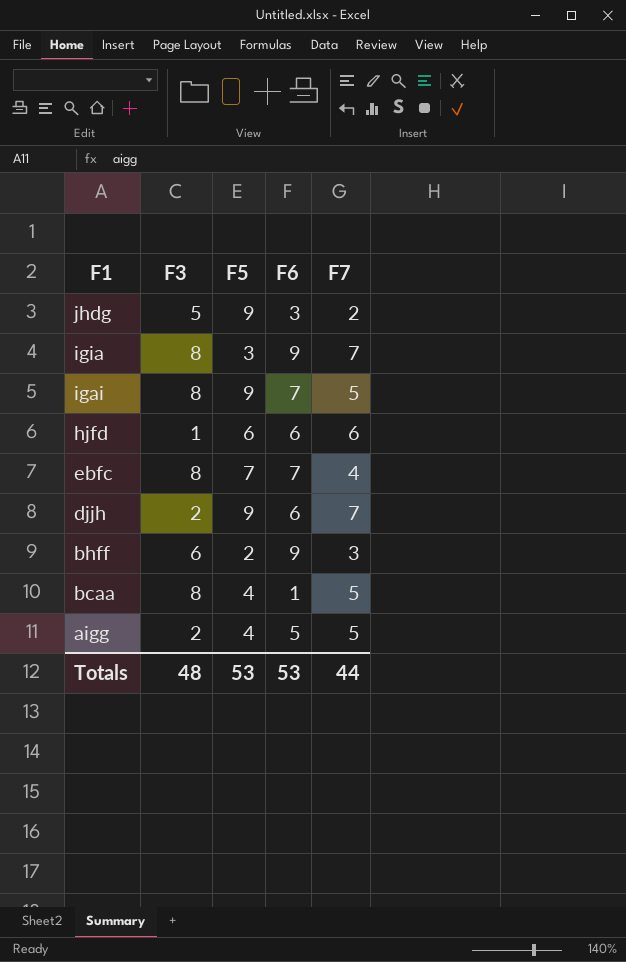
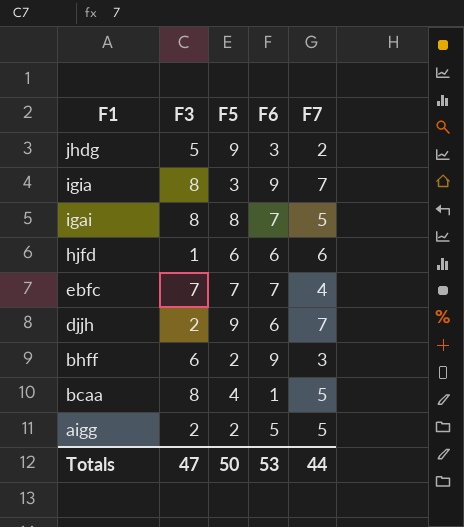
igai | F5: 9 -> 8
ebfc | F3: 8 -> 7
aigg | F5: 4 -> 2
Totals | F3: 48 -> 47
Totals | F5: 53 -> 50

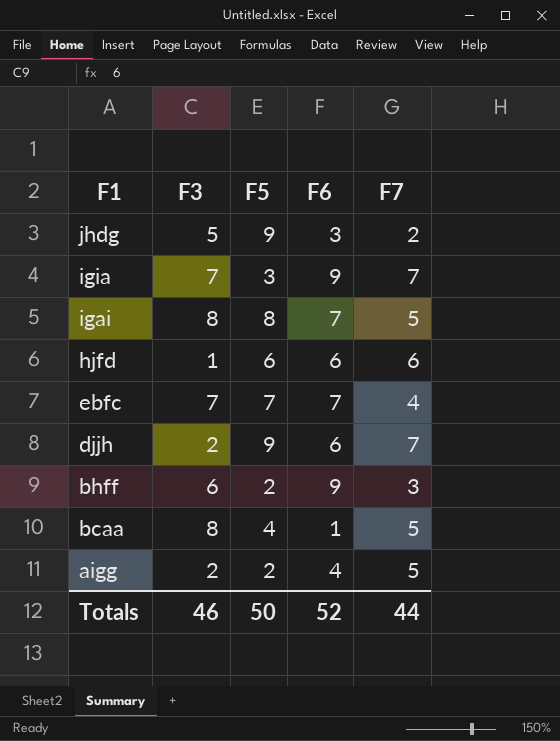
igia | F3: 8 -> 7
aigg | F6: 5 -> 4
Totals | F3: 47 -> 46
Totals | F6: 53 -> 52

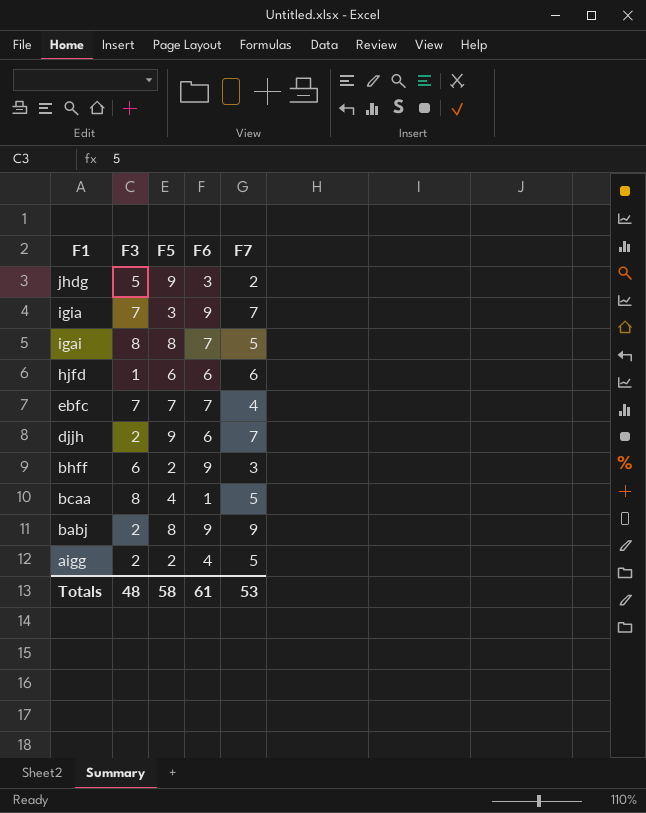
row babj: none -> 2 | 8 | 9 | 9
Totals | F3: 46 -> 48
Totals | F5: 50 -> 58
Totals | F6: 52 -> 61
Totals | F7: 44 -> 53

